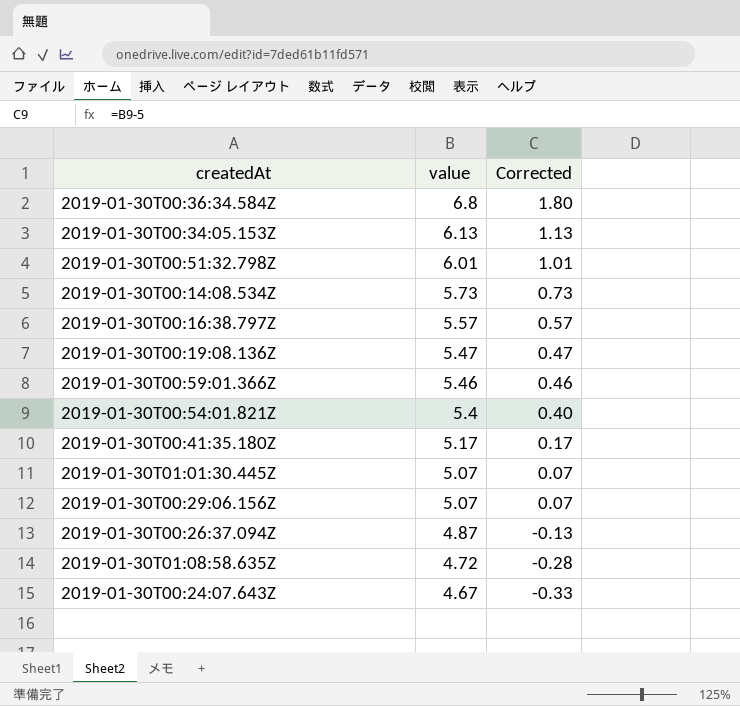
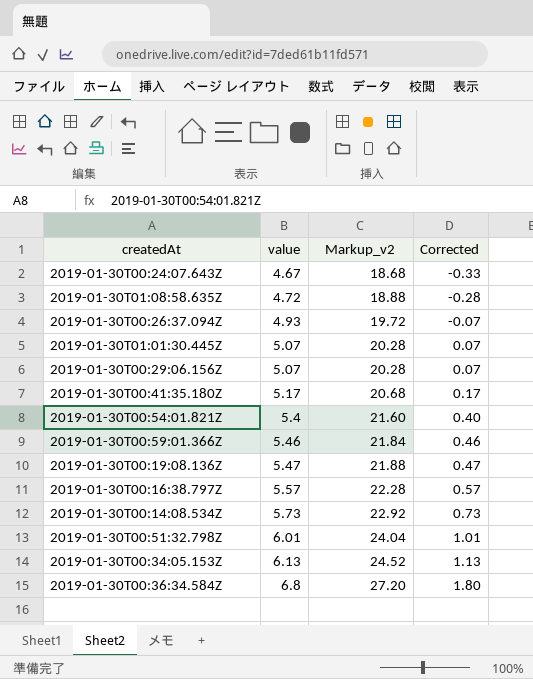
row order: value descending -> value ascending
column Markup_v2 | formula: none -> [value] * 4
2019-01-30T00:26:37.094Z | value: 4.87 -> 4.93
2019-01-30T00:26:37.094Z | Corrected: -0.13 -> -0.07

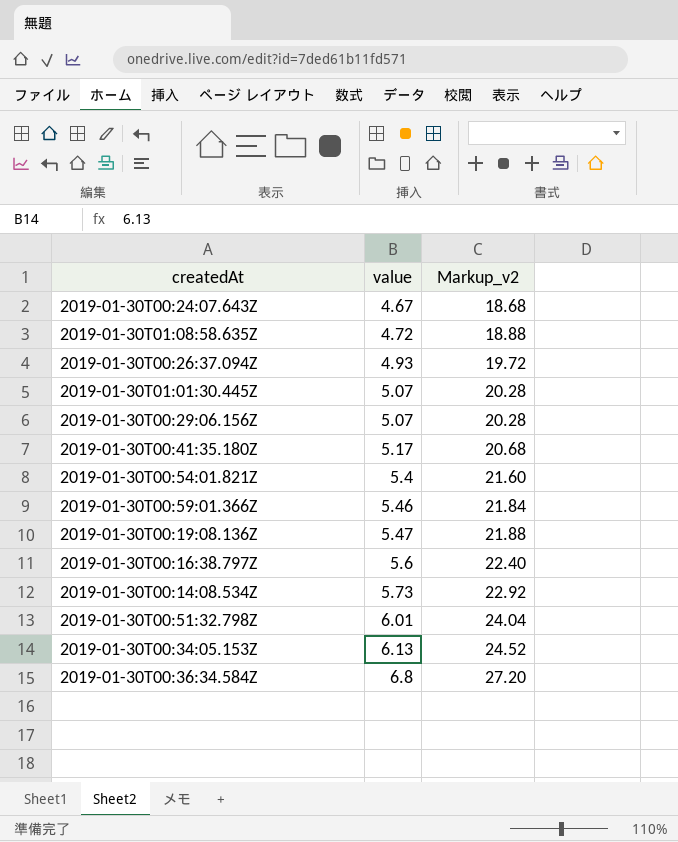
column Corrected | formula: [value] - 5 -> none
2019-01-30T00:16:38.797Z | value: 5.57 -> 5.6
2019-01-30T00:16:38.797Z | Markup_v2: 22.28 -> 22.40

